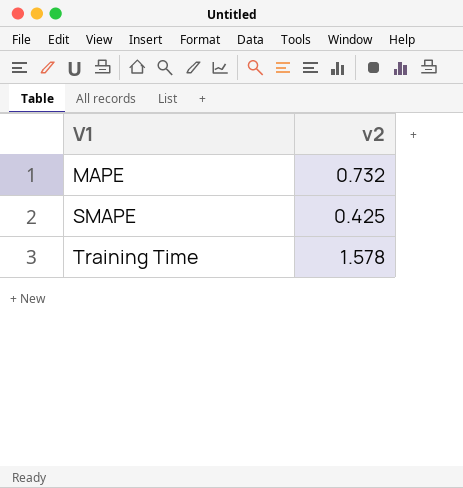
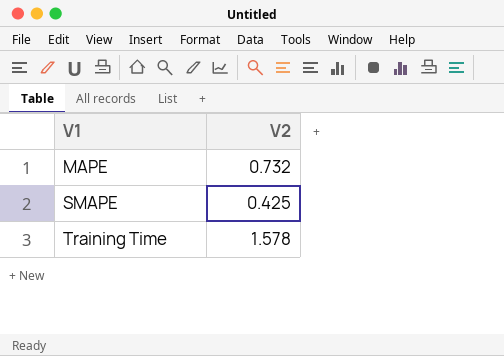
column name: v2 -> V2

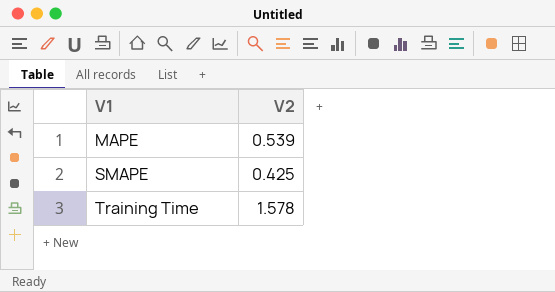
MAPE | V2: 0.732 -> 0.539

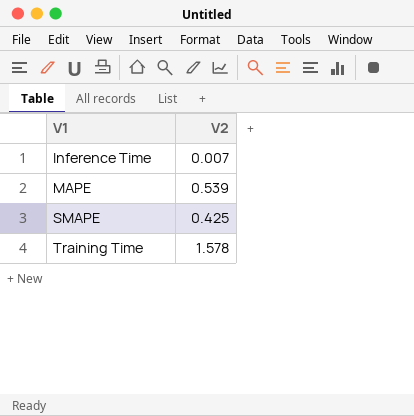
row Inference Time: none -> 0.007

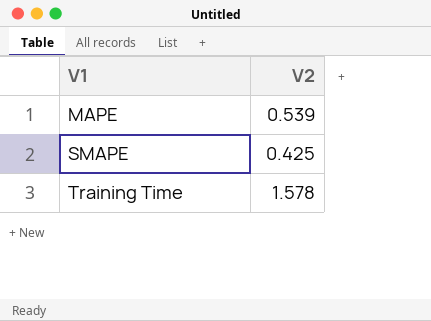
row Inference Time: 0.007 -> none

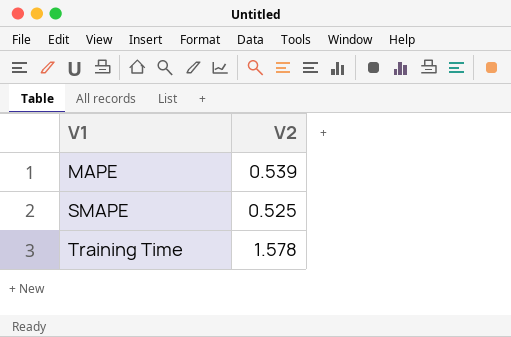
SMAPE | V2: 0.425 -> 0.525

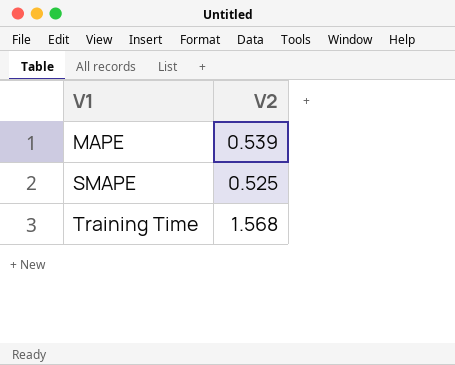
Training Time | V2: 1.578 -> 1.568

